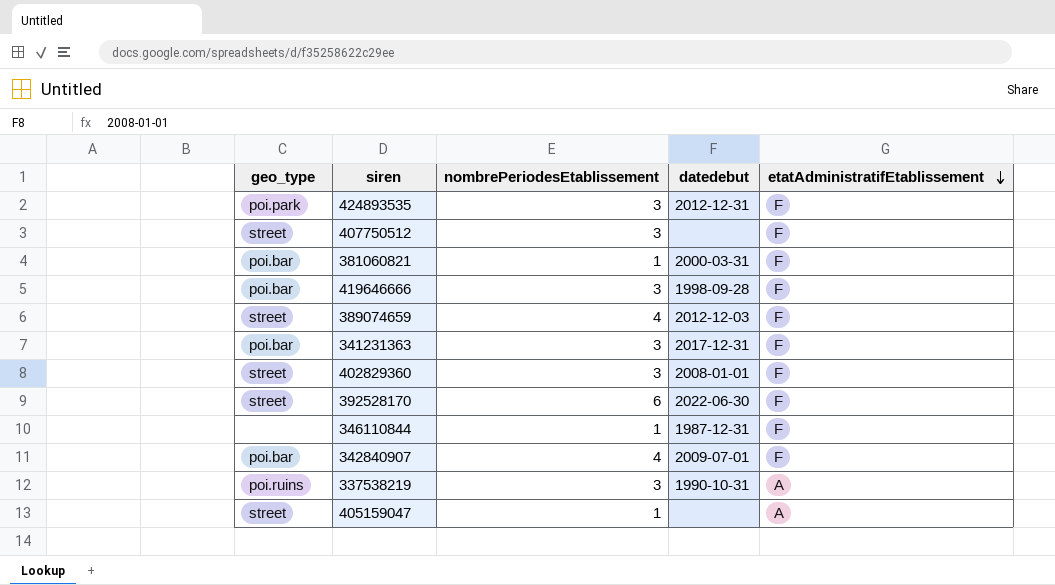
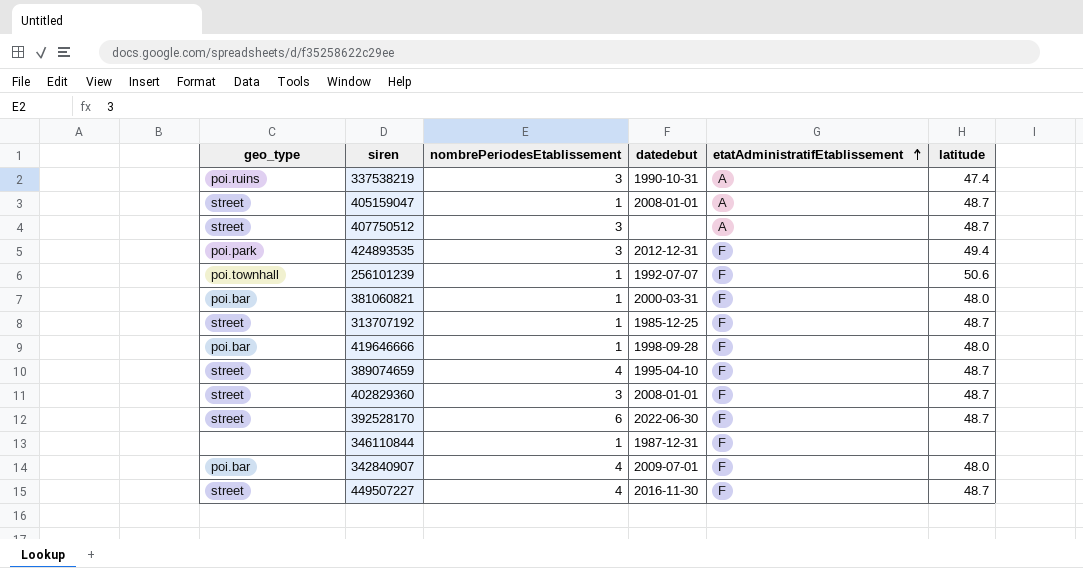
row order: etatAdministratifEtablissement descending -> etatAdministratifEtablissement ascending
column latitude | position: none -> 6
row 341231363: poi.bar | 3 | 2017-12-31 | F -> none
405159047 | datedebut: none -> 2008-01-01
407750512 | etatAdministratifEtablissement: F -> A
row 256101239: none -> poi.townhall | 1 | 1992-07-07 | F | 50.6
row 313707192: none -> street | 1 | 1985-12-25 | F | 48.7
419646666 | nombrePeriodesEtablissement: 3 -> 1
389074659 | datedebut: 2012-12-03 -> 1995-04-10
row 449507227: none -> street | 4 | 2016-11-30 | F | 48.7

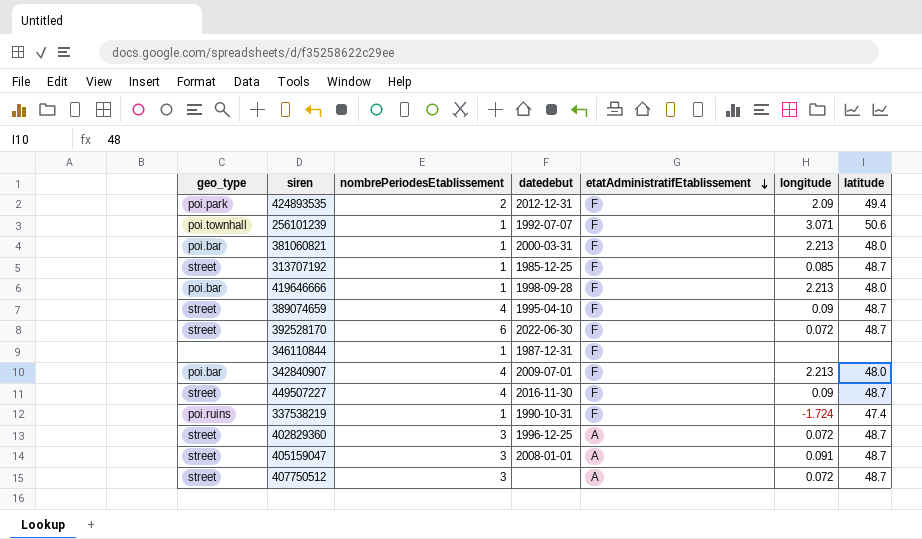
row order: etatAdministratifEtablissement ascending -> etatAdministratifEtablissement descending
column longitude | position: none -> 6
424893535 | nombrePeriodesEtablissement: 3 -> 2
337538219 | nombrePeriodesEtablissement: 3 -> 1
337538219 | etatAdministratifEtablissement: A -> F
402829360 | datedebut: 2008-01-01 -> 1996-12-25
402829360 | etatAdministratifEtablissement: F -> A
405159047 | nombrePeriodesEtablissement: 1 -> 3

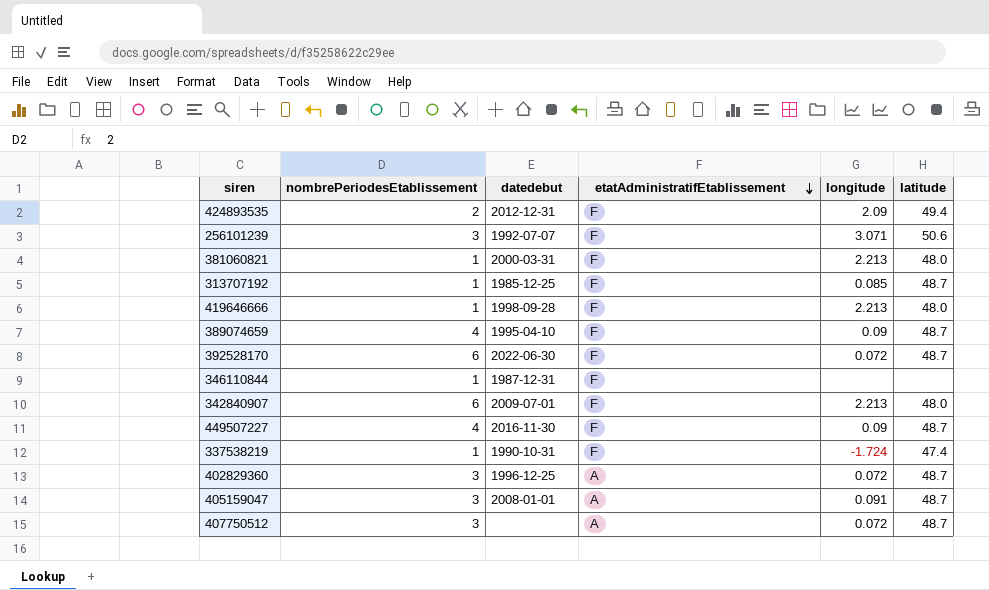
column geo_type | position: 1 -> none
256101239 | nombrePeriodesEtablissement: 1 -> 3
342840907 | nombrePeriodesEtablissement: 4 -> 6

